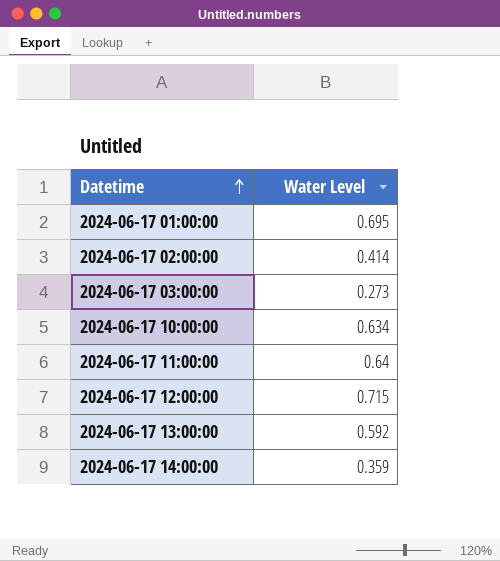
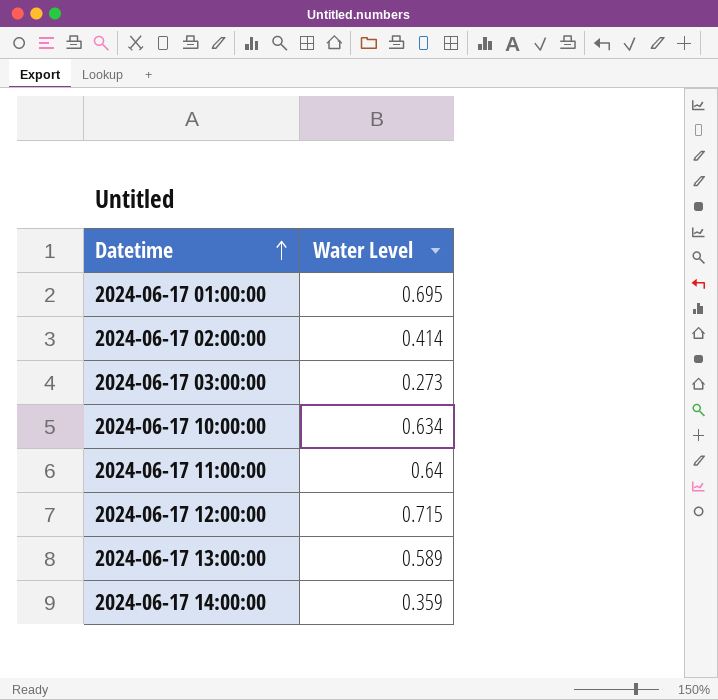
2024-06-17 13:00:00 | Water Level: 0.592 -> 0.589

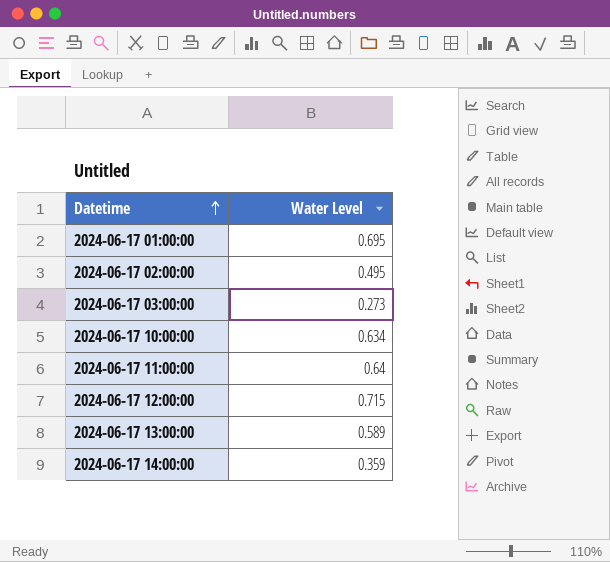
2024-06-17 02:00:00 | Water Level: 0.414 -> 0.495

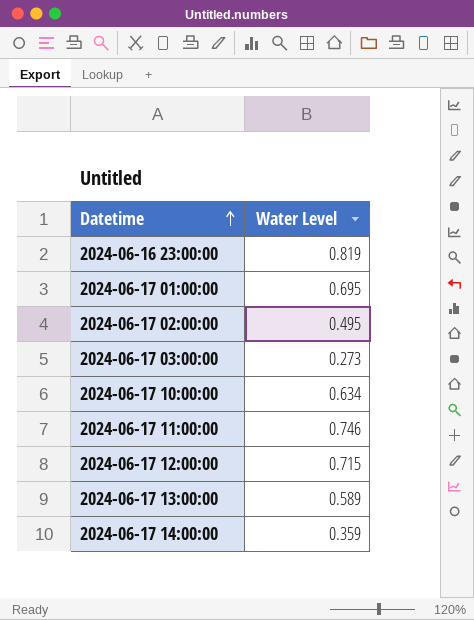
row 2024-06-16 23:00:00: none -> 0.819
2024-06-17 11:00:00 | Water Level: 0.64 -> 0.746

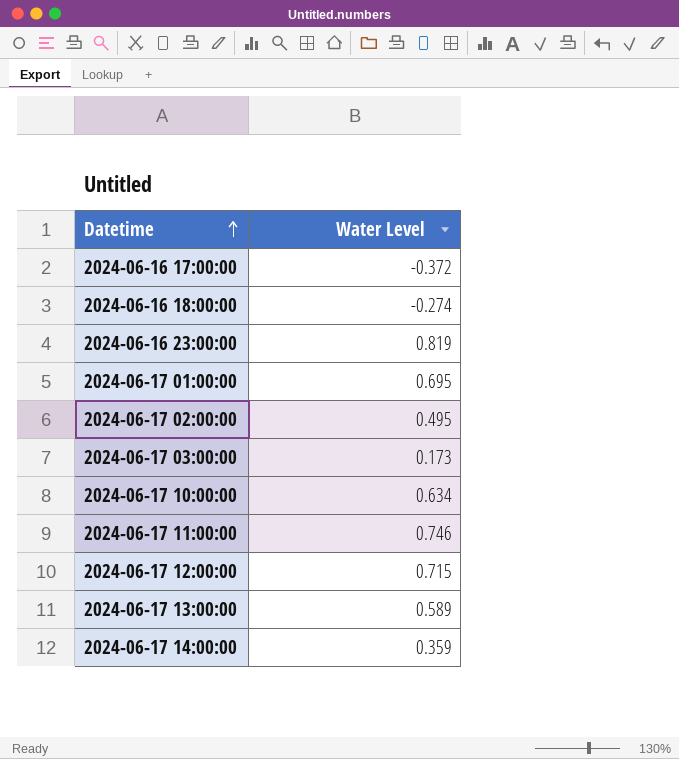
row 2024-06-16 17:00:00: none -> -0.372
row 2024-06-16 18:00:00: none -> -0.274
2024-06-17 03:00:00 | Water Level: 0.273 -> 0.173

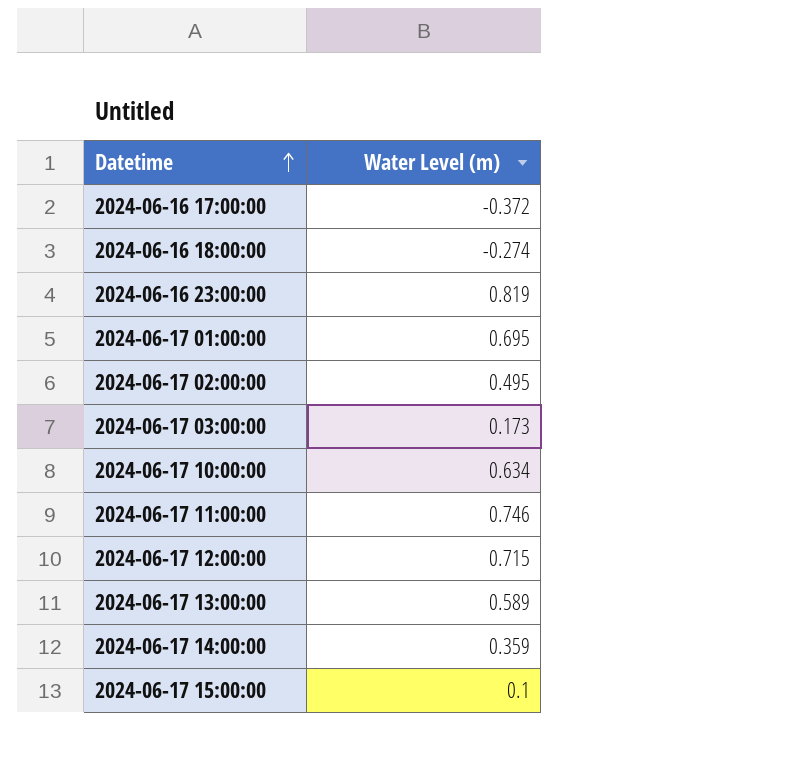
column name: Water Level -> Water Level (m)
row 2024-06-17 15:00:00: none -> 0.1

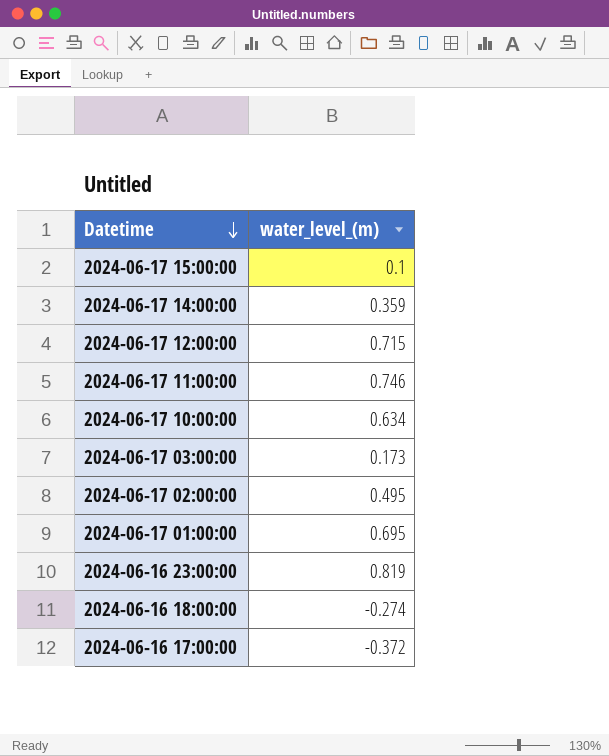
row order: Datetime ascending -> Datetime descending
column name: Water Level (m) -> water_level_(m)
row 2024-06-17 13:00:00: 0.589 -> none

